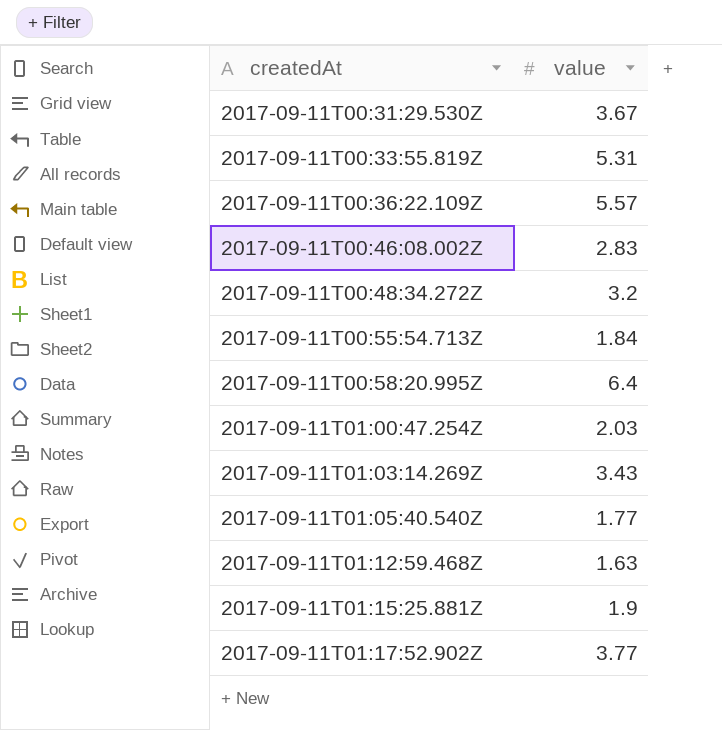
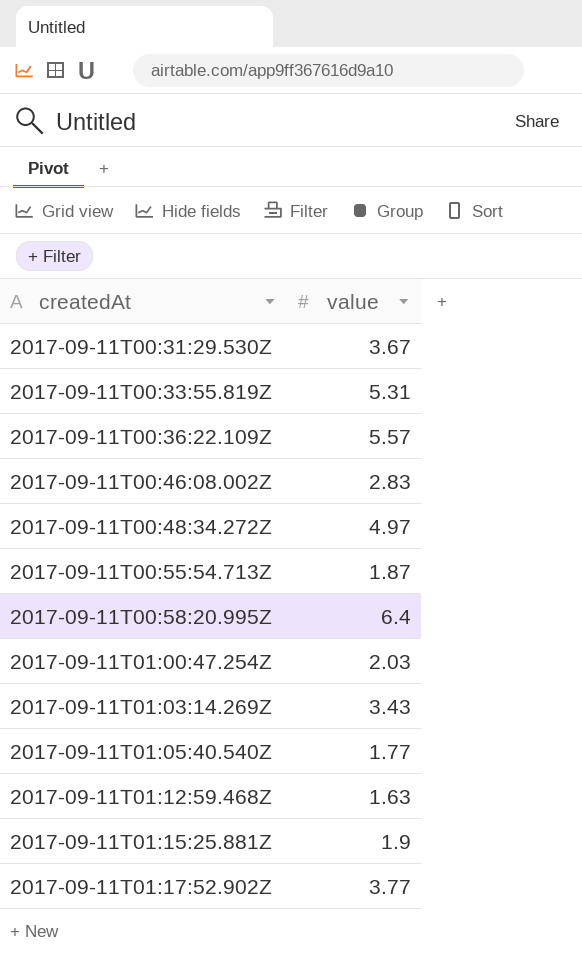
2017-09-11T00:48:34.272Z | value: 3.2 -> 4.97
2017-09-11T00:55:54.713Z | value: 1.84 -> 1.87

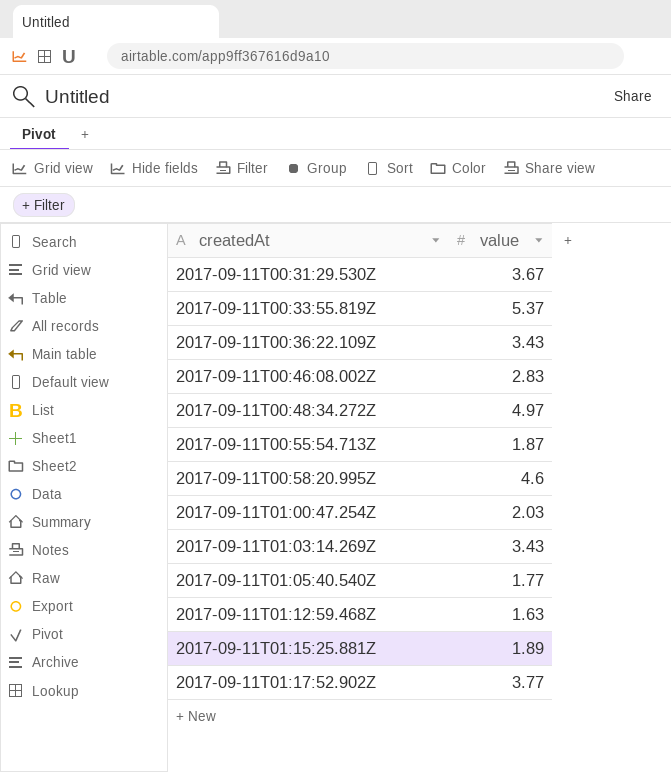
2017-09-11T00:33:55.819Z | value: 5.31 -> 5.37
2017-09-11T00:36:22.109Z | value: 5.57 -> 3.43
2017-09-11T00:58:20.995Z | value: 6.4 -> 4.6
2017-09-11T01:15:25.881Z | value: 1.9 -> 1.89

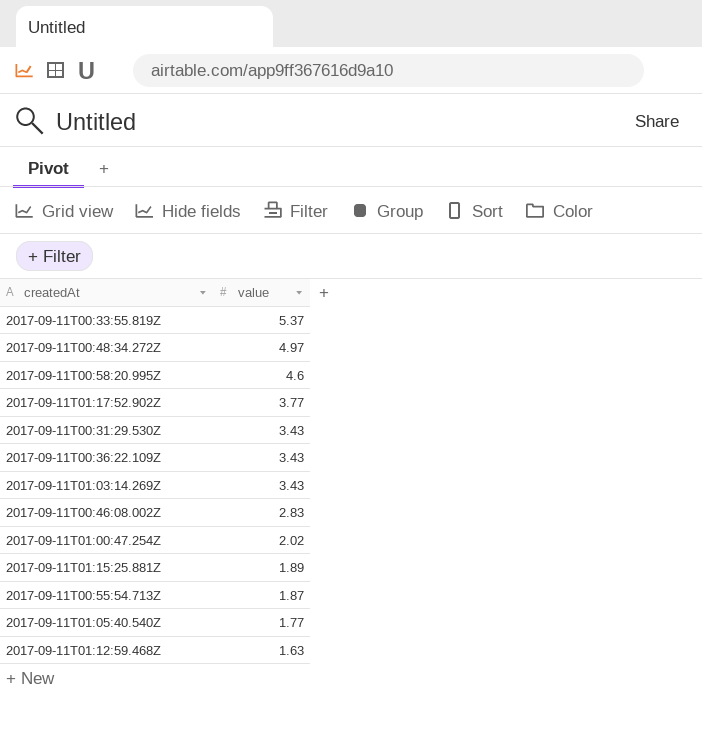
row order: createdAt ascending -> value descending
2017-09-11T00:31:29.530Z | value: 3.67 -> 3.43
2017-09-11T01:00:47.254Z | value: 2.03 -> 2.02

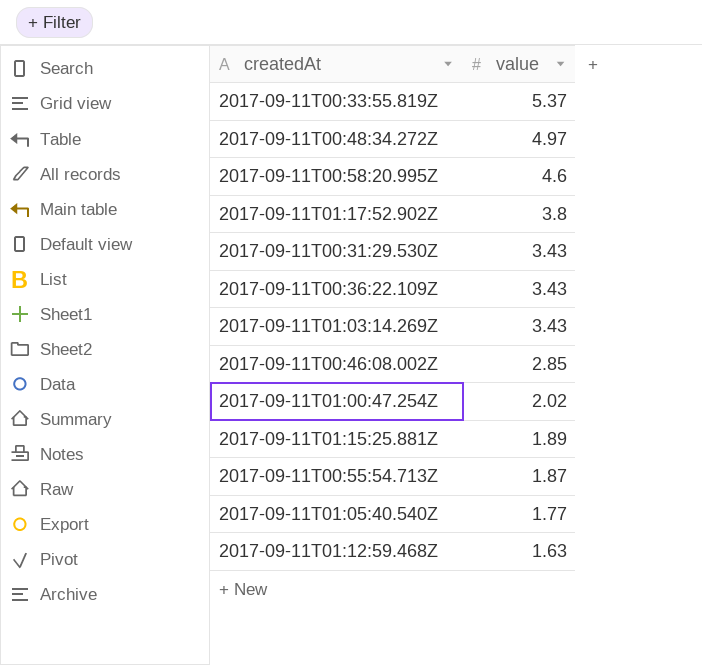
2017-09-11T01:17:52.902Z | value: 3.77 -> 3.8
2017-09-11T00:46:08.002Z | value: 2.83 -> 2.85

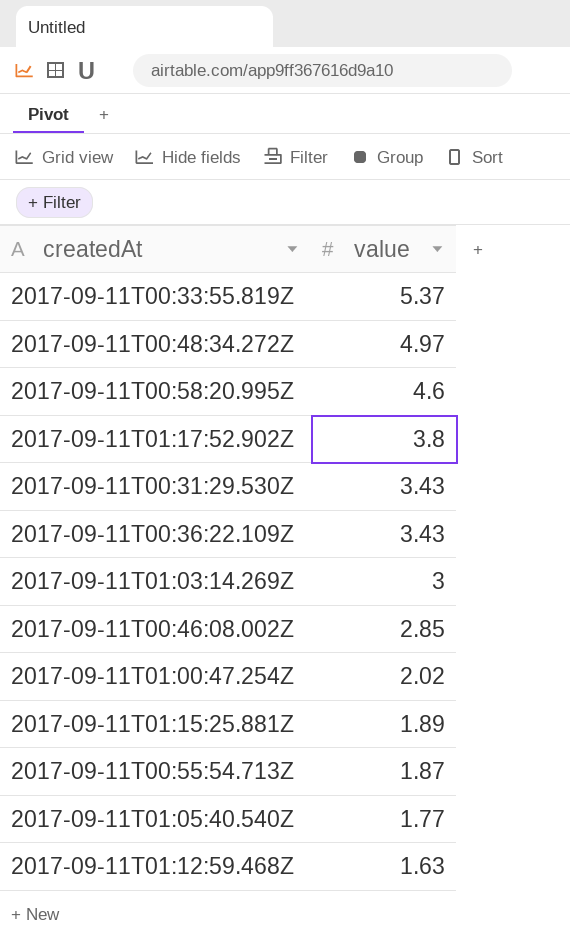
2017-09-11T01:03:14.269Z | value: 3.43 -> 3

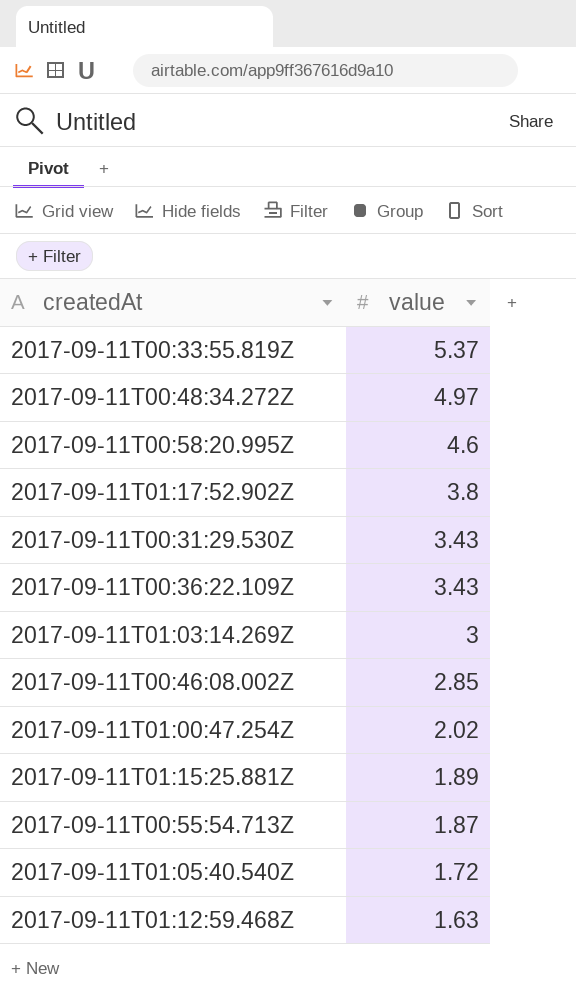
2017-09-11T01:05:40.540Z | value: 1.77 -> 1.72

